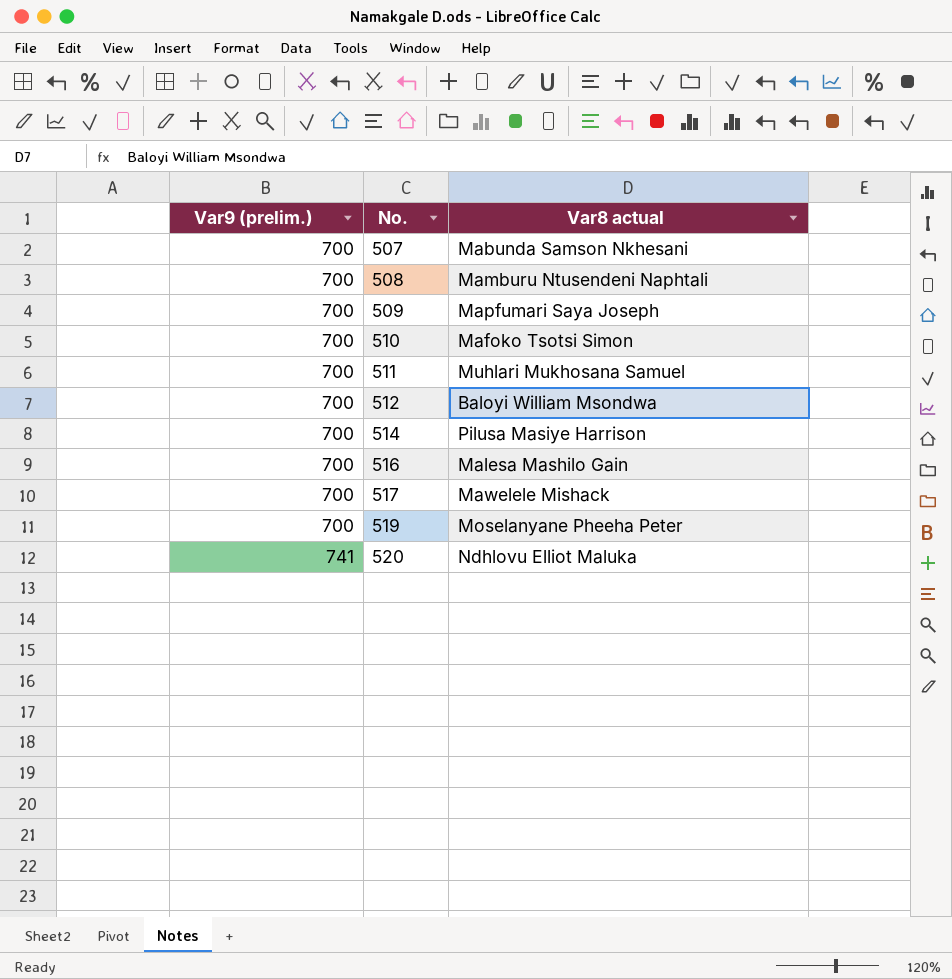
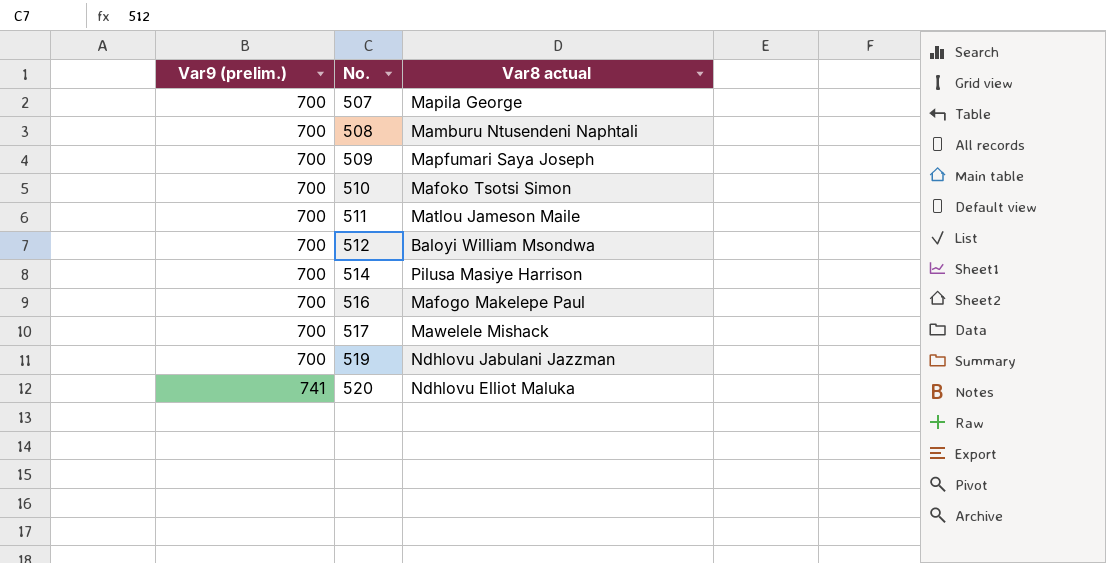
507 | Var8 actual: Mabunda Samson Nkhesani -> Mapila George
511 | Var8 actual: Muhlari Mukhosana Samuel -> Matlou Jameson Maile
516 | Var8 actual: Malesa Mashilo Gain -> Mafogo Makelepe Paul
519 | Var8 actual: Moselanyane Pheeha Peter -> Ndhlovu Jabulani Jazzman

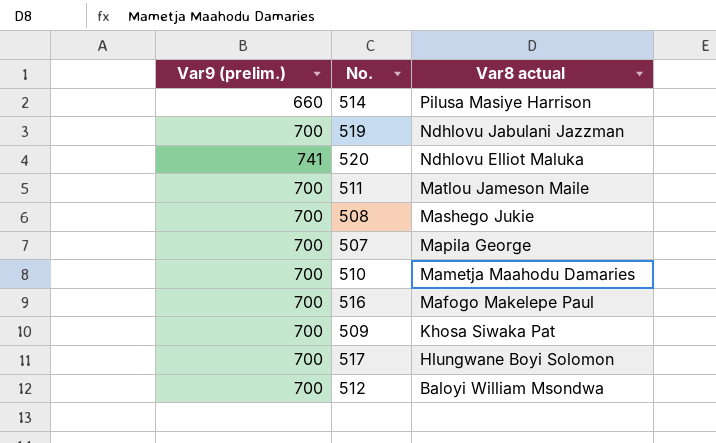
row order: Var9 (prelim.) ascending -> Var8 actual descending
514 | Var9 (prelim.): 700 -> 660
508 | Var8 actual: Mamburu Ntusendeni Naphtali -> Mashego Jukie
510 | Var8 actual: Mafoko Tsotsi Simon -> Mametja Maahodu Damaries
509 | Var8 actual: Mapfumari Saya Joseph -> Khosa Siwaka Pat
517 | Var8 actual: Mawelele Mishack -> Hlungwane Boyi Solomon

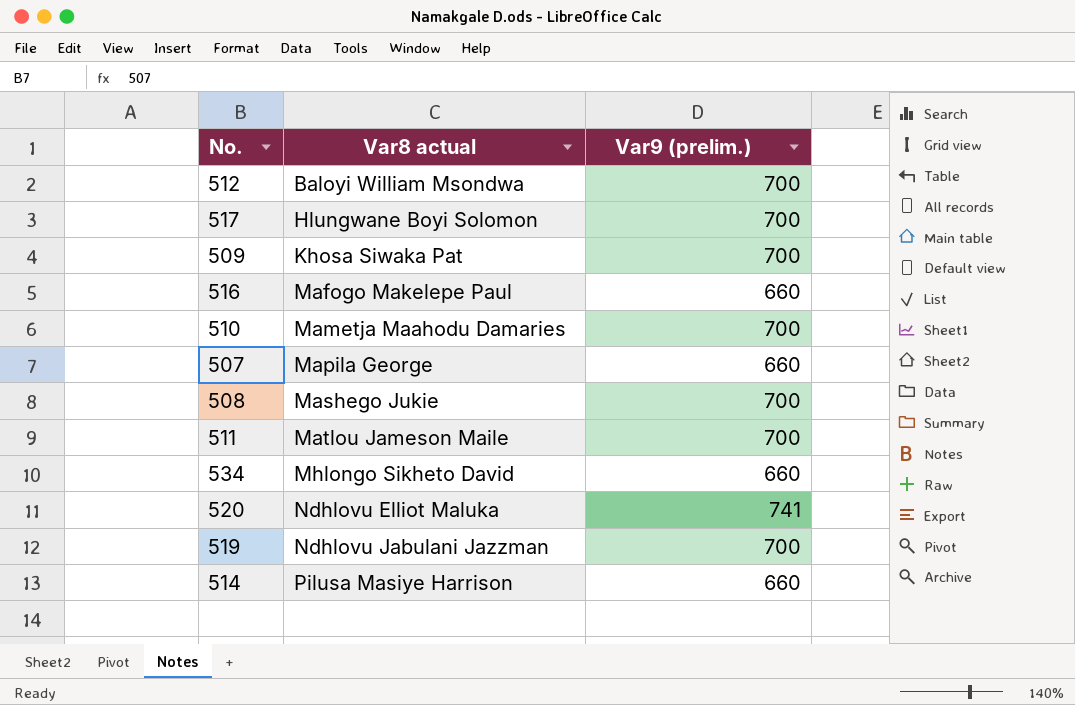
row order: Var8 actual descending -> Var8 actual ascending
column Var9 (prelim.) | position: 1 -> 3
516 | Var9 (prelim.): 700 -> 660
507 | Var9 (prelim.): 700 -> 660
row 534: none -> Mhlongo Sikheto David | 660

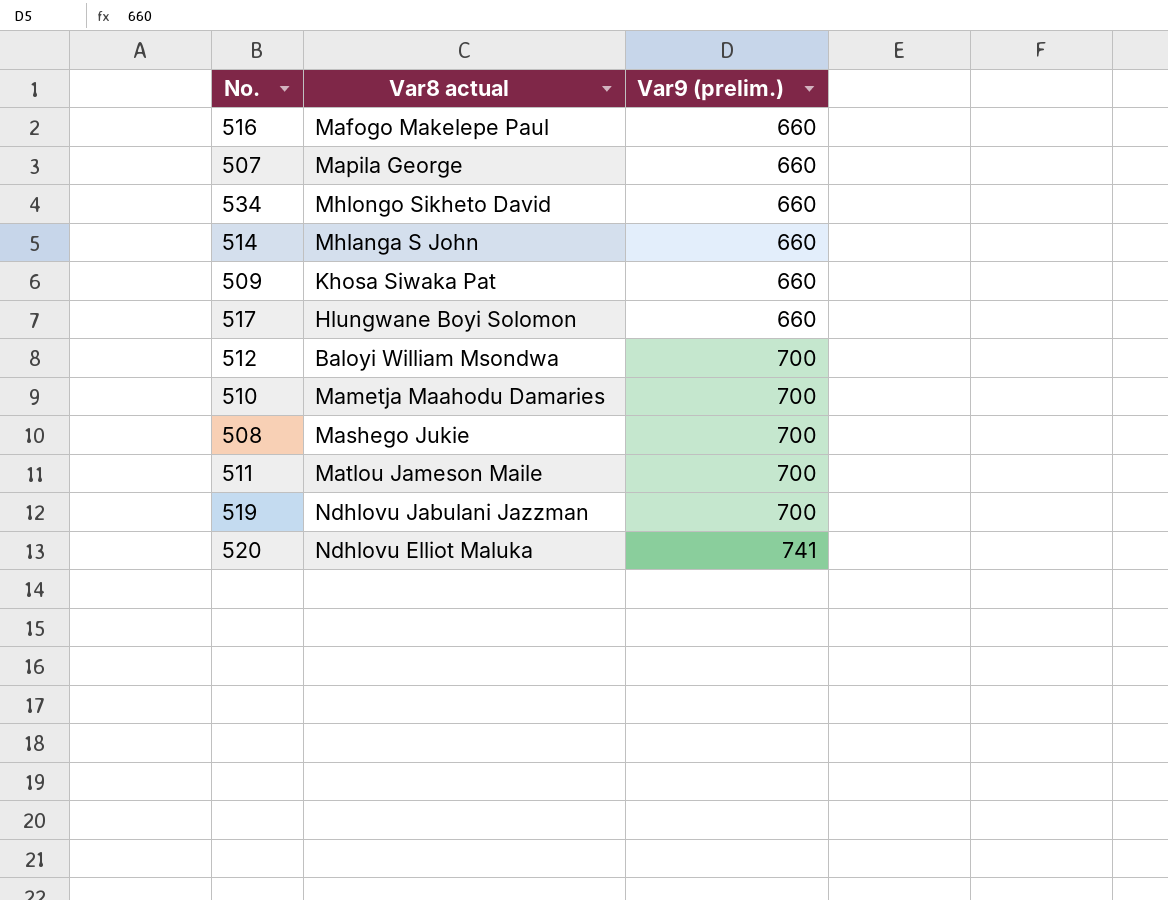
row order: Var8 actual ascending -> Var9 (prelim.) ascending
514 | Var8 actual: Pilusa Masiye Harrison -> Mhlanga S John
509 | Var9 (prelim.): 700 -> 660
517 | Var9 (prelim.): 700 -> 660

